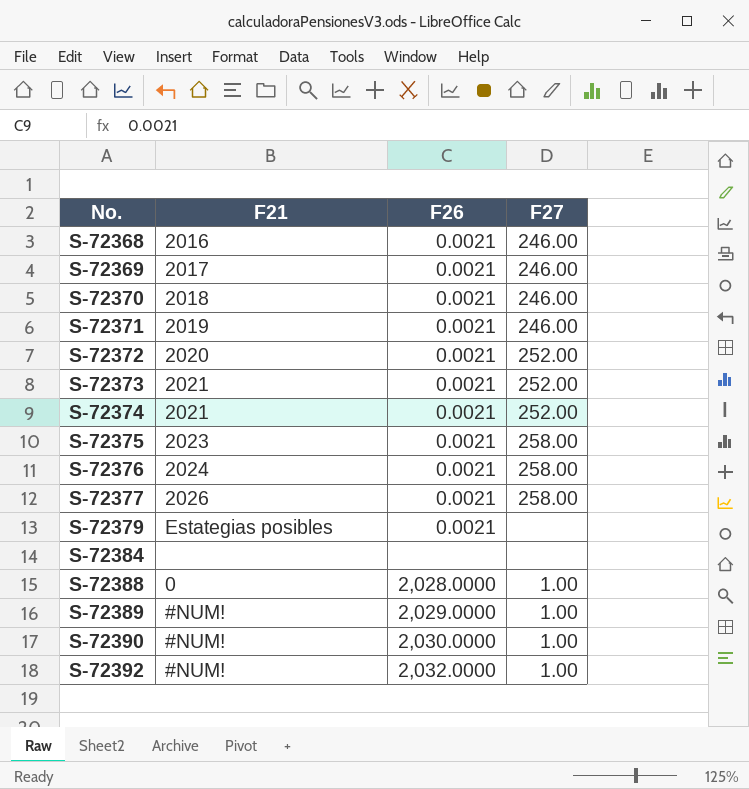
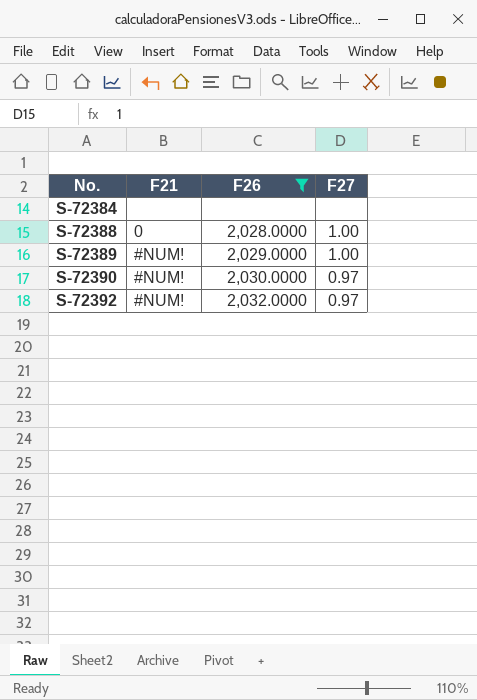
filter: none -> F26 != 0.0021
S-72390 | F27: 1.00 -> 0.97
S-72392 | F27: 1.00 -> 0.97

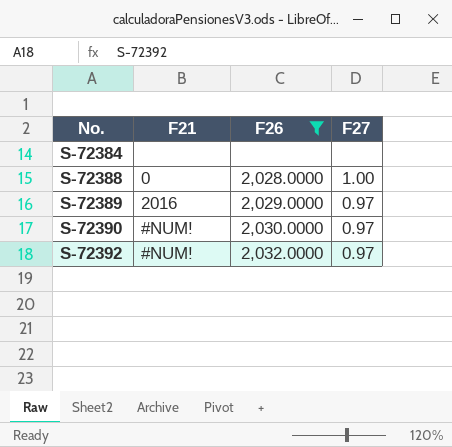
S-72389 | F21: #NUM! -> 2016
S-72389 | F27: 1.00 -> 0.97

